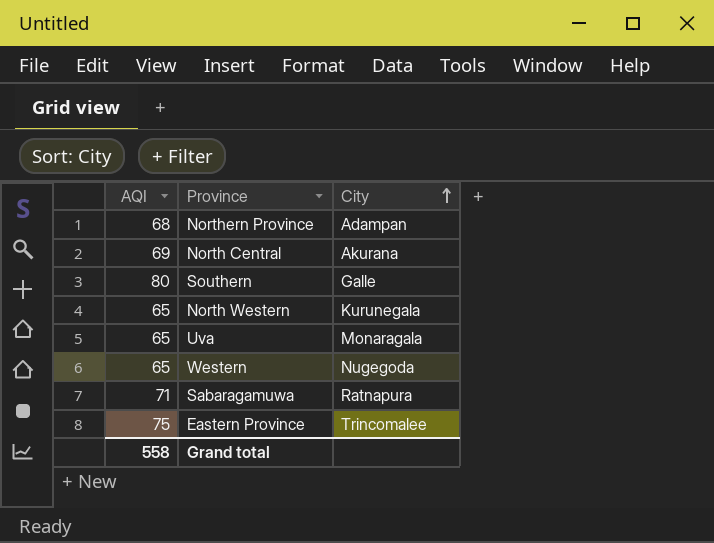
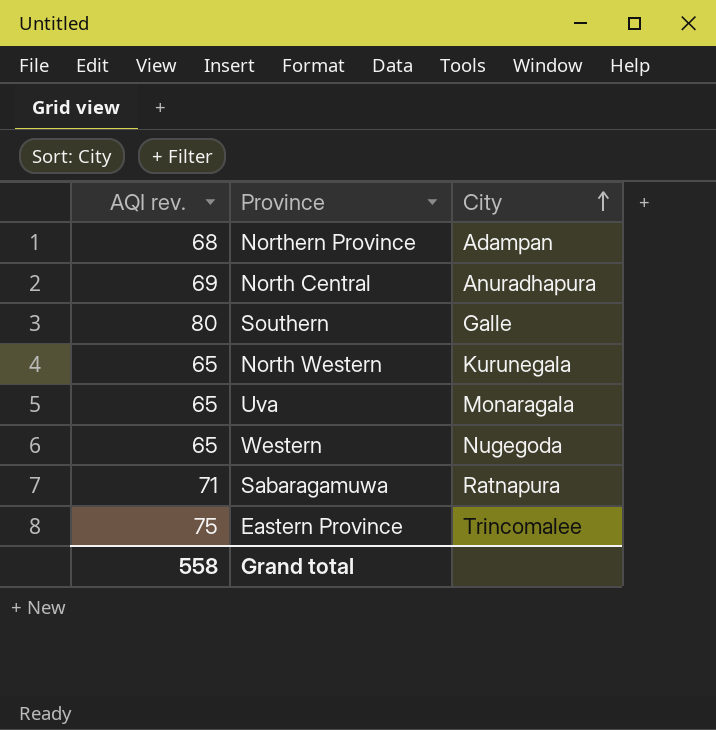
column name: AQI -> AQI rev.
North Central | City: Akurana -> Anuradhapura

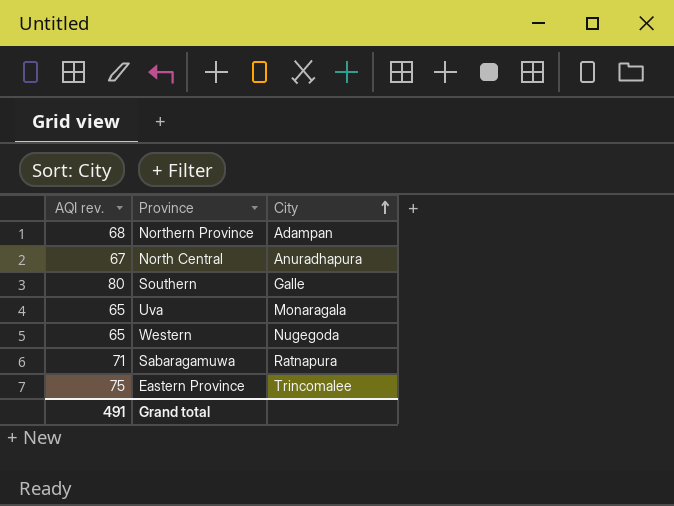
row North Western: 65 | Kurunegala -> none
North Central | AQI rev.: 69 -> 67
Grand total | AQI rev.: 558 -> 491

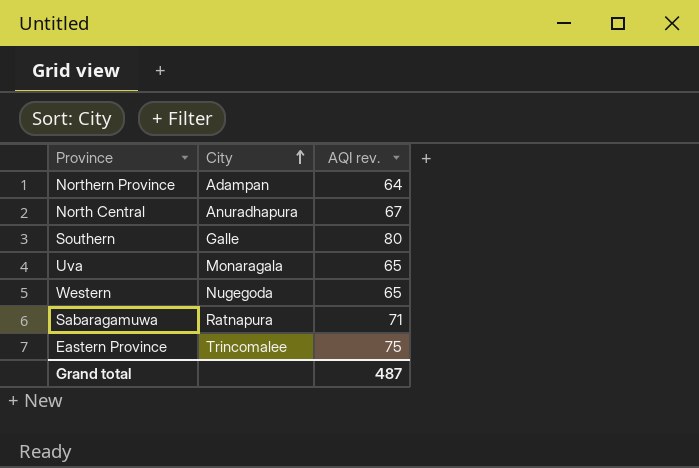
column AQI rev. | position: 1 -> 3
Northern Province | AQI rev.: 68 -> 64
Grand total | AQI rev.: 491 -> 487

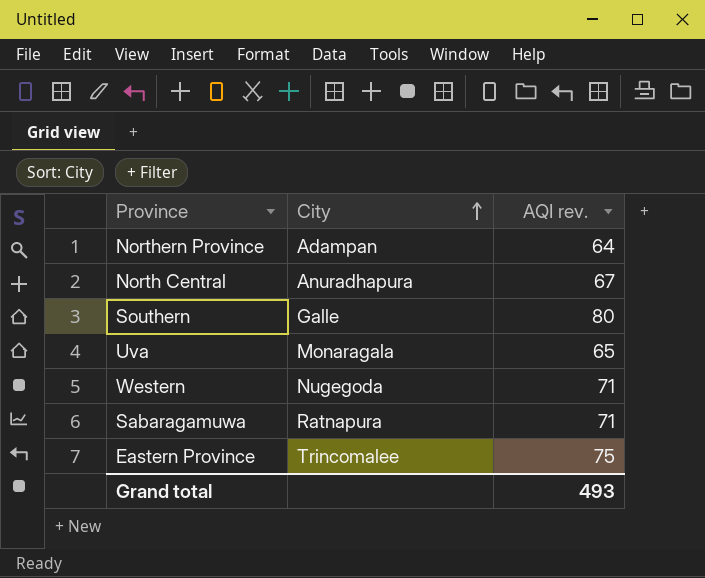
Western | AQI rev.: 65 -> 71
Grand total | AQI rev.: 487 -> 493

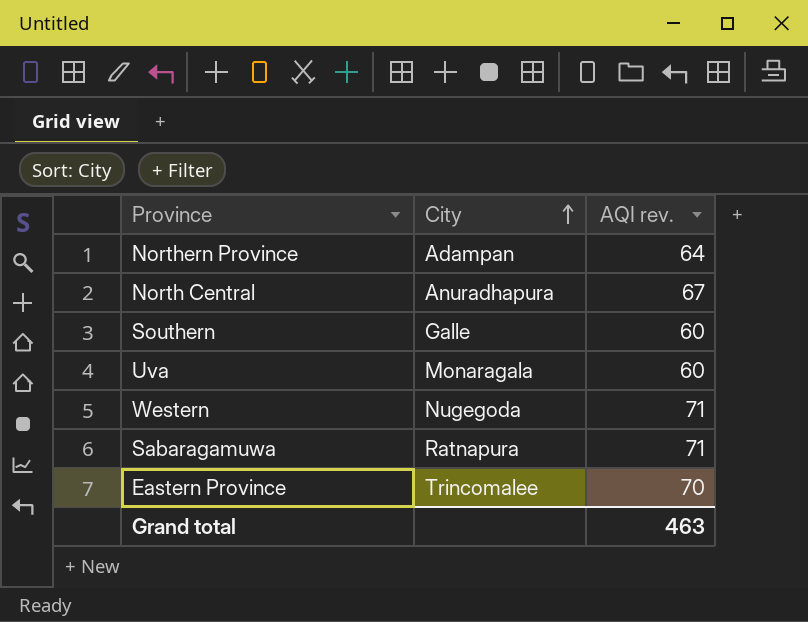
Southern | AQI rev.: 80 -> 60
Uva | AQI rev.: 65 -> 60
Eastern Province | AQI rev.: 75 -> 70
Grand total | AQI rev.: 493 -> 463

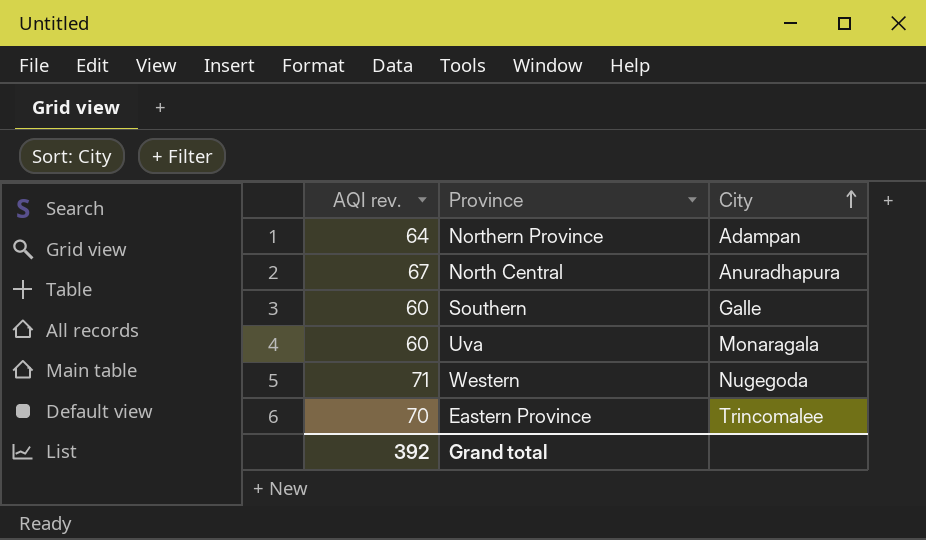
column AQI rev. | position: 3 -> 1
row Sabaragamuwa: Ratnapura | 71 -> none
Grand total | AQI rev.: 463 -> 392

